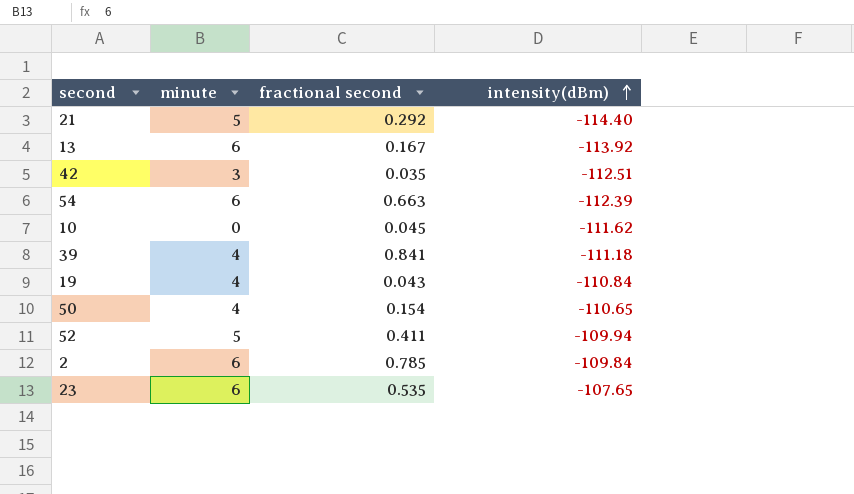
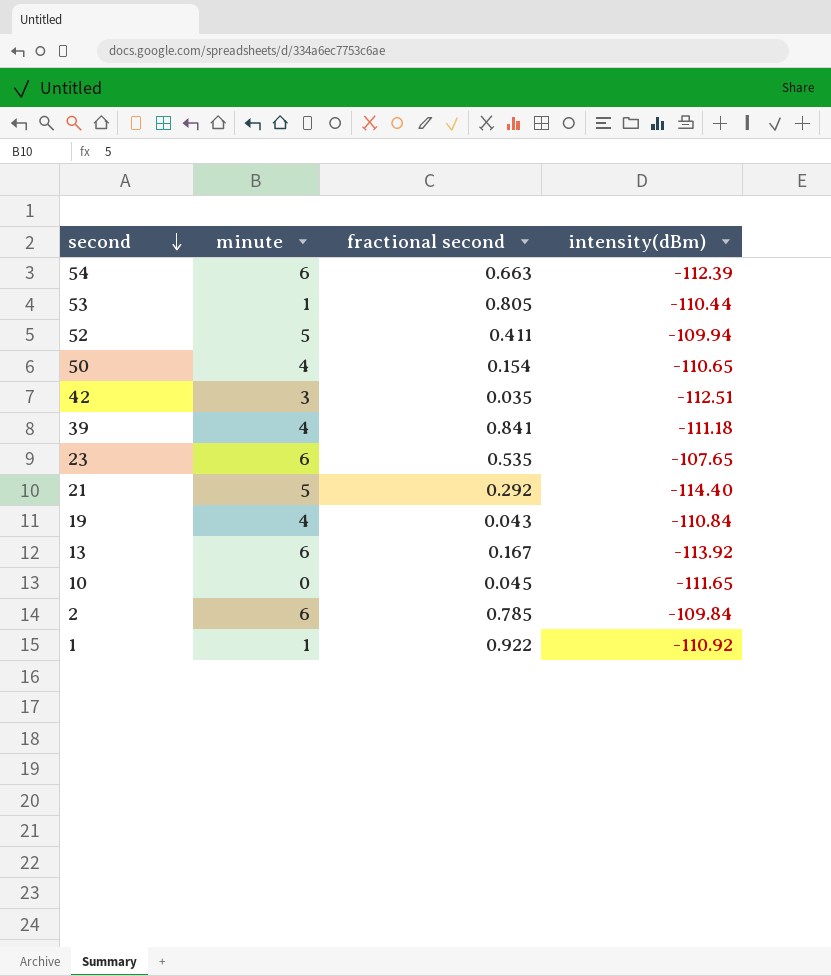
row order: intensity(dBm) ascending -> second descending
row 53: none -> 1 | 0.805 | -110.44
10 | intensity(dBm): -111.62 -> -111.65
row 1: none -> 1 | 0.922 | -110.92

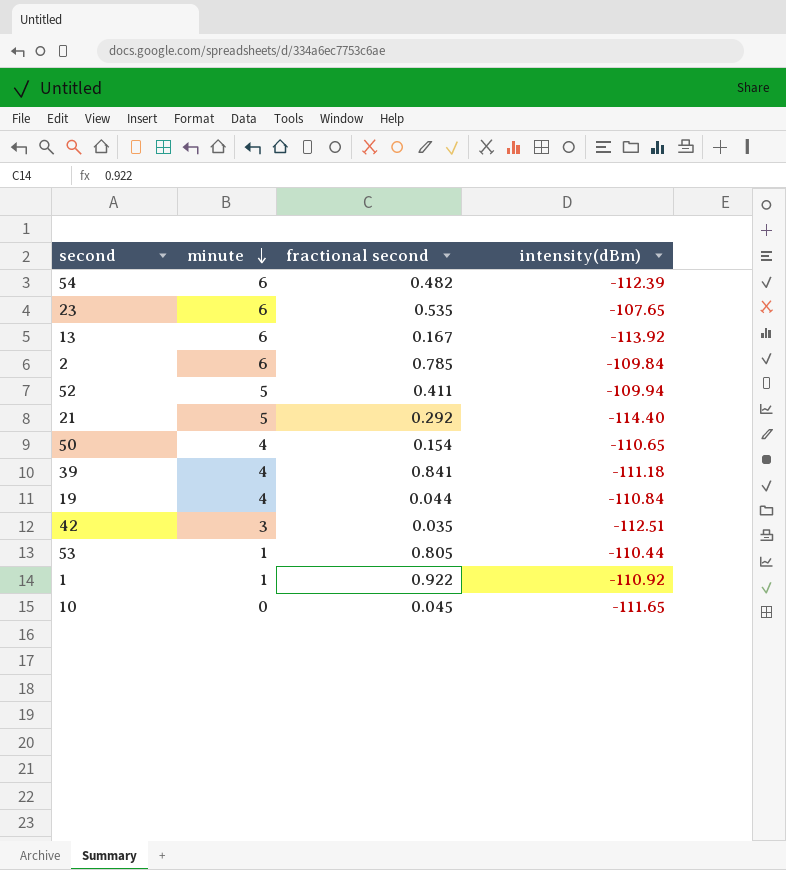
row order: second descending -> minute descending
54 | fractional second: 0.663 -> 0.482
19 | fractional second: 0.043 -> 0.044

